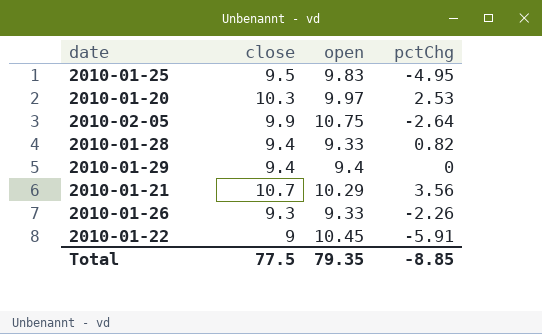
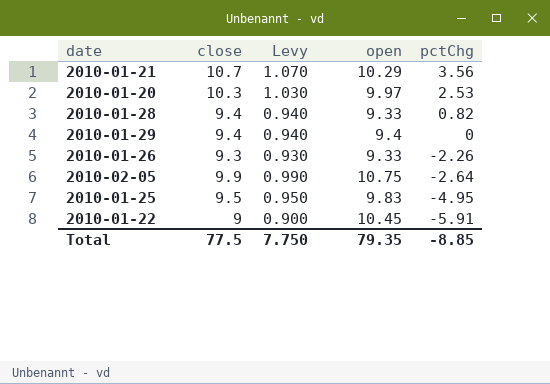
row order: none -> pctChg descending
column Levy | formula: none -> [close] * 0.1

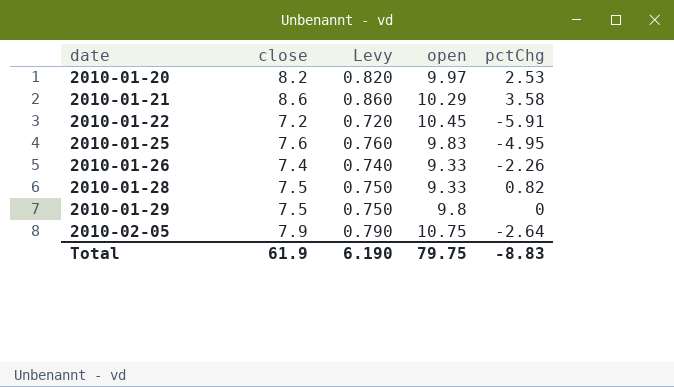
row order: pctChg descending -> date ascending
2010-01-20 | close: 10.3 -> 8.2
2010-01-20 | Levy: 1.030 -> 0.820
2010-01-21 | close: 10.7 -> 8.6
2010-01-21 | Levy: 1.070 -> 0.860
2010-01-21 | pctChg: 3.56 -> 3.58
2010-01-22 | close: 9 -> 7.2
2010-01-22 | Levy: 0.900 -> 0.720
2010-01-25 | close: 9.5 -> 7.6
2010-01-25 | Levy: 0.950 -> 0.760
2010-01-26 | close: 9.3 -> 7.4
2010-01-26 | Levy: 0.930 -> 0.740
2010-01-28 | close: 9.4 -> 7.5
2010-01-28 | Levy: 0.940 -> 0.750
2010-01-29 | close: 9.4 -> 7.5
2010-01-29 | Levy: 0.940 -> 0.750
2010-01-29 | open: 9.4 -> 9.8
2010-02-05 | close: 9.9 -> 7.9
2010-02-05 | Levy: 0.990 -> 0.790
Total | close: 77.5 -> 61.9
Total | Levy: 7.750 -> 6.190
Total | open: 79.35 -> 79.75
Total | pctChg: -8.85 -> -8.83

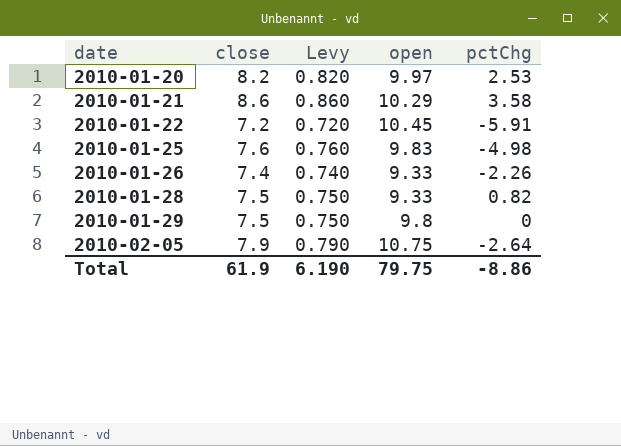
2010-01-25 | pctChg: -4.95 -> -4.98
Total | pctChg: -8.83 -> -8.86

